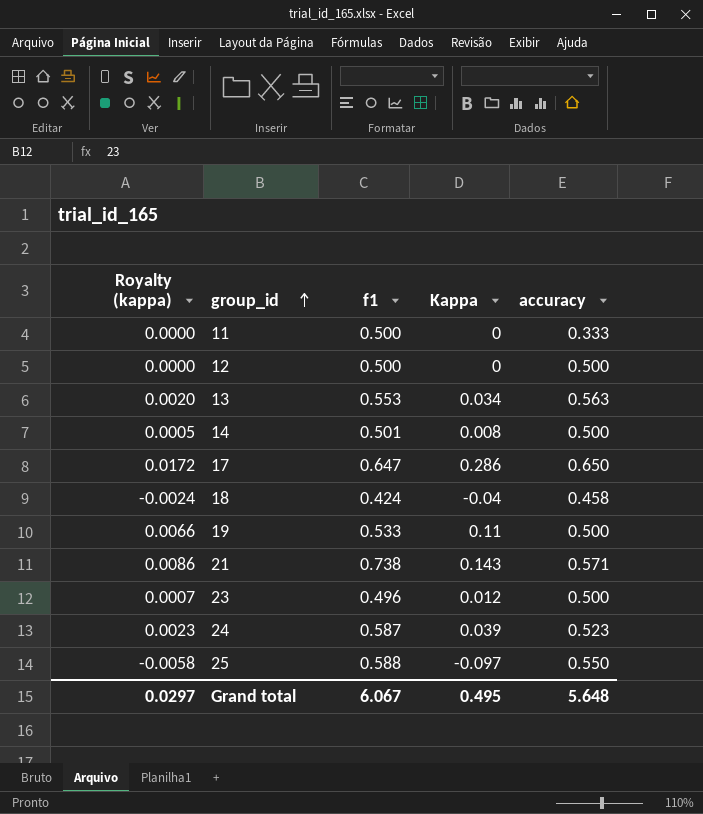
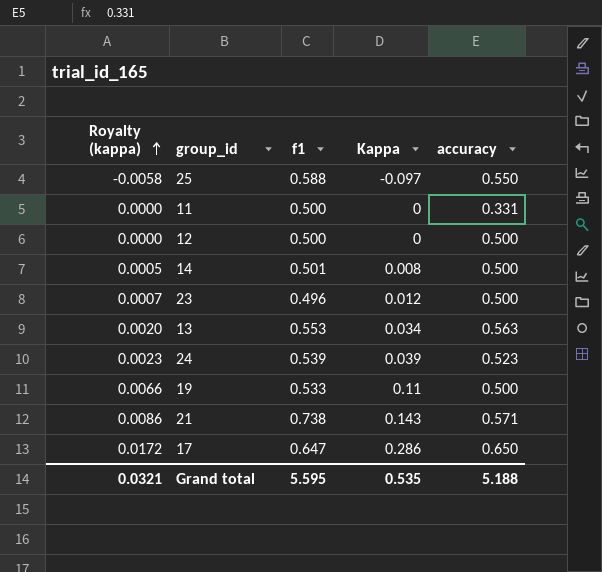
row order: group_id ascending -> Royalty (kappa) ascending
row 18: -0.0024 | 0.424 | -0.04 | 0.458 -> none
11 | accuracy: 0.333 -> 0.331
24 | f1: 0.587 -> 0.539
Grand total | Royalty (kappa): 0.0297 -> 0.0321
Grand total | f1: 6.067 -> 5.595
Grand total | Kappa: 0.495 -> 0.535
Grand total | accuracy: 5.648 -> 5.188

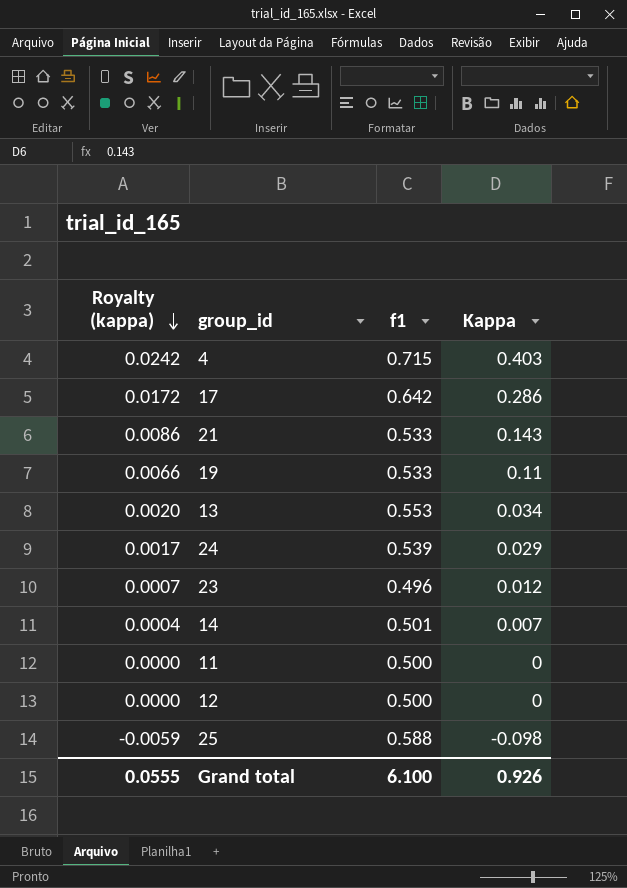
row order: Royalty (kappa) ascending -> Royalty (kappa) descending
column accuracy | position: 5 -> none
row 4: none -> 0.0242 | 0.715 | 0.403
17 | f1: 0.647 -> 0.642
21 | f1: 0.738 -> 0.533
24 | Royalty (kappa): 0.0023 -> 0.0017
24 | Kappa: 0.039 -> 0.029
14 | Royalty (kappa): 0.0005 -> 0.0004
14 | Kappa: 0.008 -> 0.007
25 | Royalty (kappa): -0.0058 -> -0.0059
25 | Kappa: -0.097 -> -0.098
Grand total | Royalty (kappa): 0.0321 -> 0.0555
Grand total | f1: 5.595 -> 6.100
Grand total | Kappa: 0.535 -> 0.926

